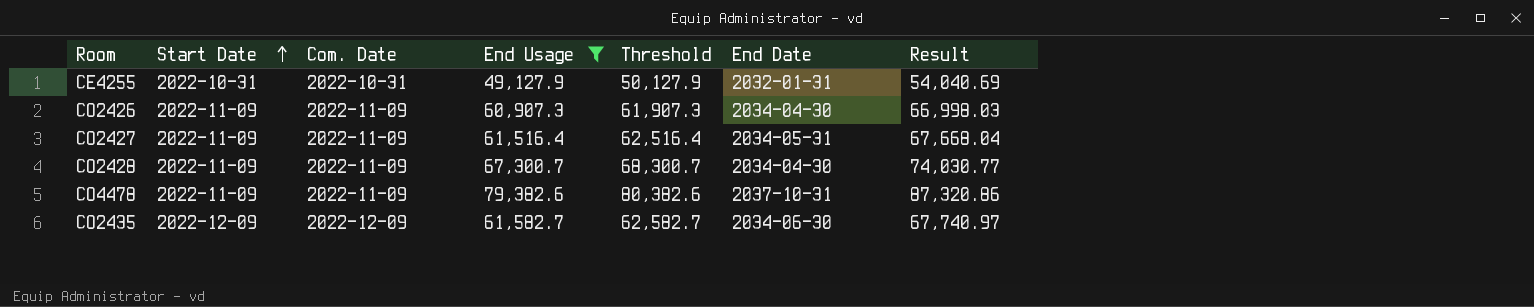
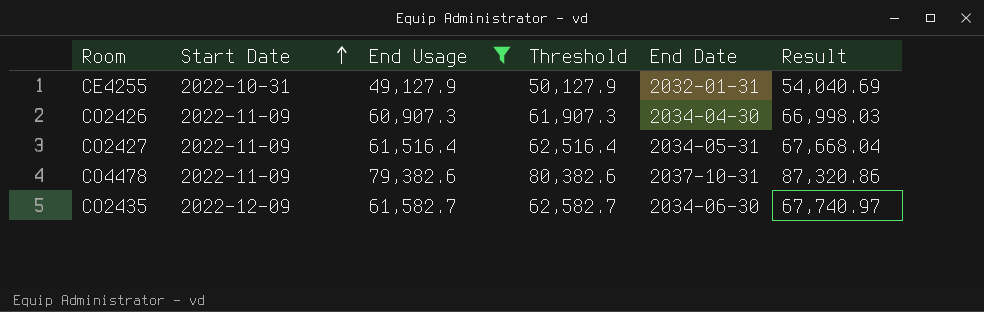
column Com. Date | position: 3 -> none
row CO2428: 2022-11-09 | 2022-11-09 | 67,300.7 | 68,300.7 | 2034-04-30 | 74,030.77 -> none

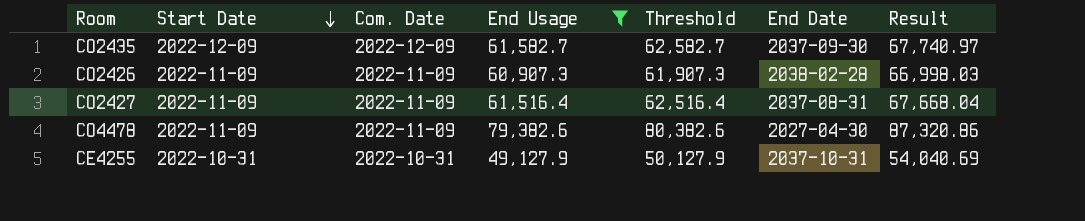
row order: Start Date ascending -> Start Date descending
column Com. Date | position: none -> 3
CO2435 | End Date: 2034-06-30 -> 2037-09-30
CO2426 | End Date: 2034-04-30 -> 2038-02-28
CO2427 | End Date: 2034-05-31 -> 2037-08-31
CO4478 | End Date: 2037-10-31 -> 2027-04-30
CE4255 | End Date: 2032-01-31 -> 2037-10-31

